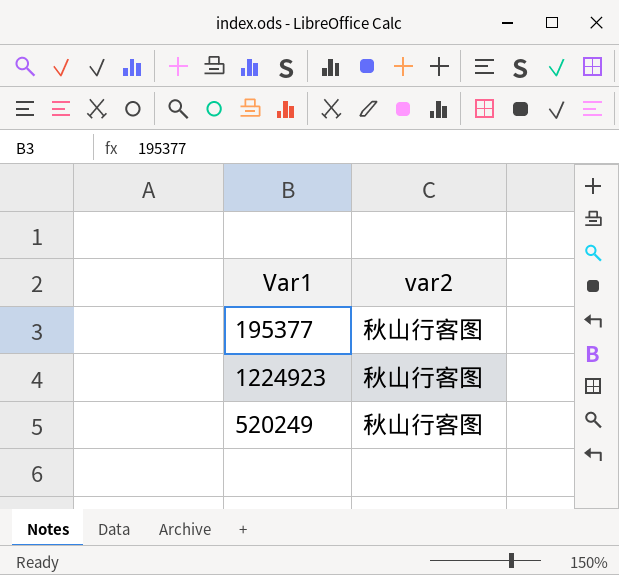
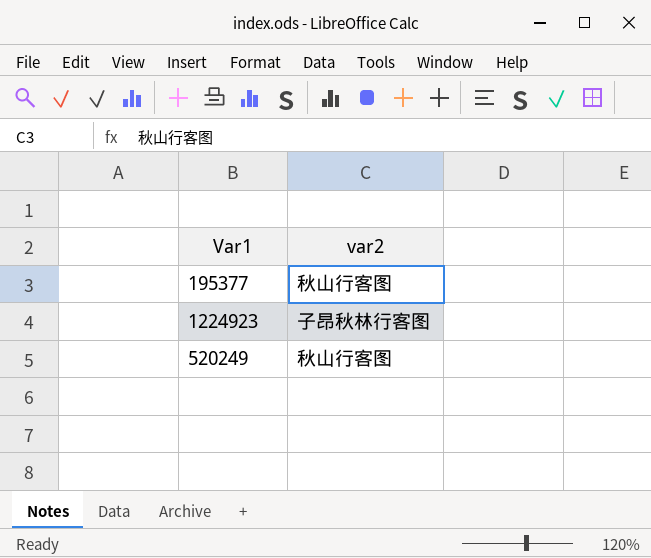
1224923 | var2: 秋山行客图 -> 子昂秋林行客图

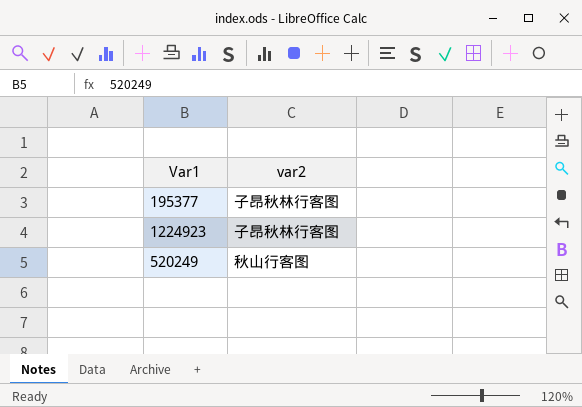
195377 | var2: 秋山行客图 -> 子昂秋林行客图

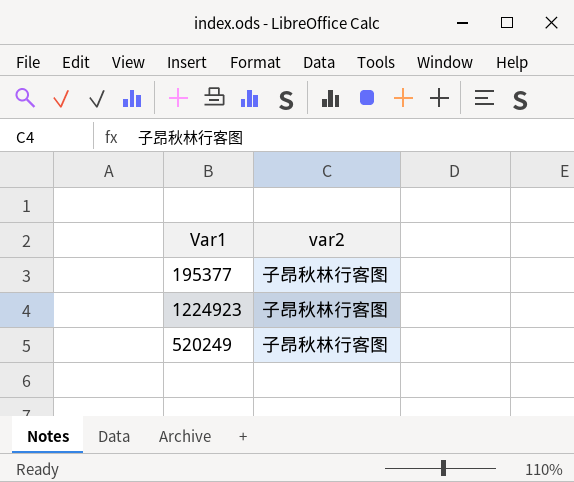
520249 | var2: 秋山行客图 -> 子昂秋林行客图

